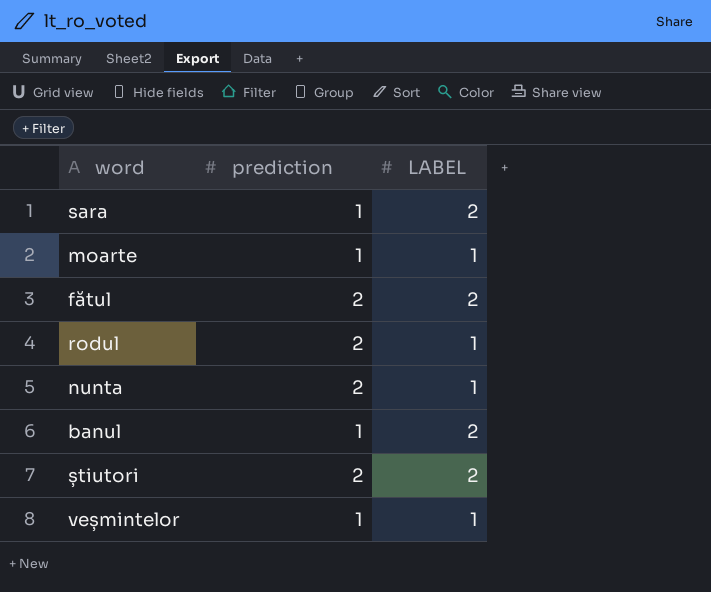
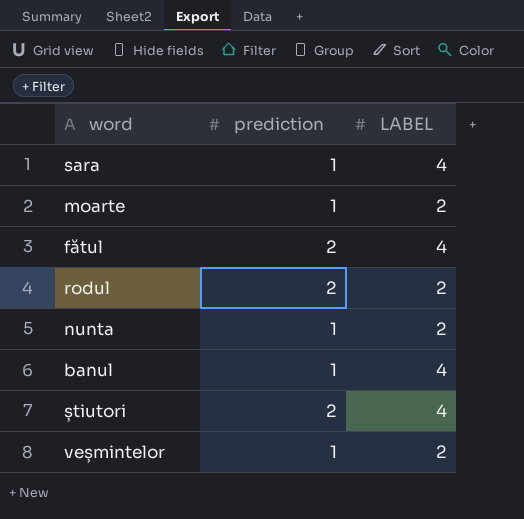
sara | LABEL: 2 -> 4
moarte | LABEL: 1 -> 2
fătul | LABEL: 2 -> 4
rodul | LABEL: 1 -> 2
nunta | prediction: 2 -> 1
nunta | LABEL: 1 -> 2
banul | LABEL: 2 -> 4
știutori | LABEL: 2 -> 4
veșmintelor | LABEL: 1 -> 2

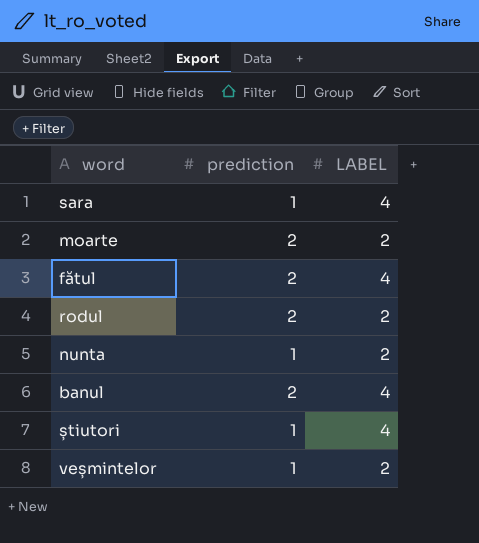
moarte | prediction: 1 -> 2
banul | prediction: 1 -> 2
știutori | prediction: 2 -> 1

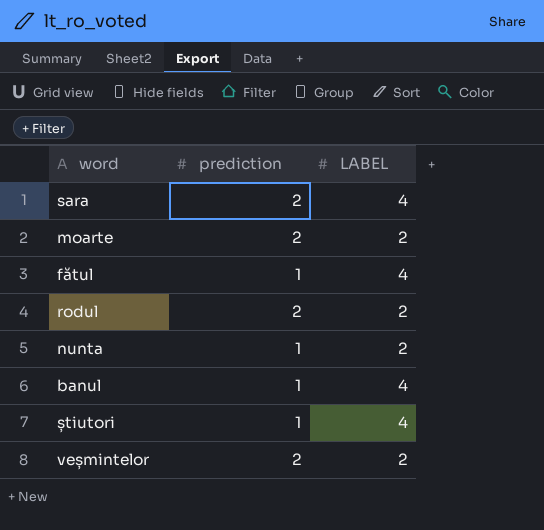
sara | prediction: 1 -> 2
fătul | prediction: 2 -> 1
banul | prediction: 2 -> 1
veșmintelor | prediction: 1 -> 2

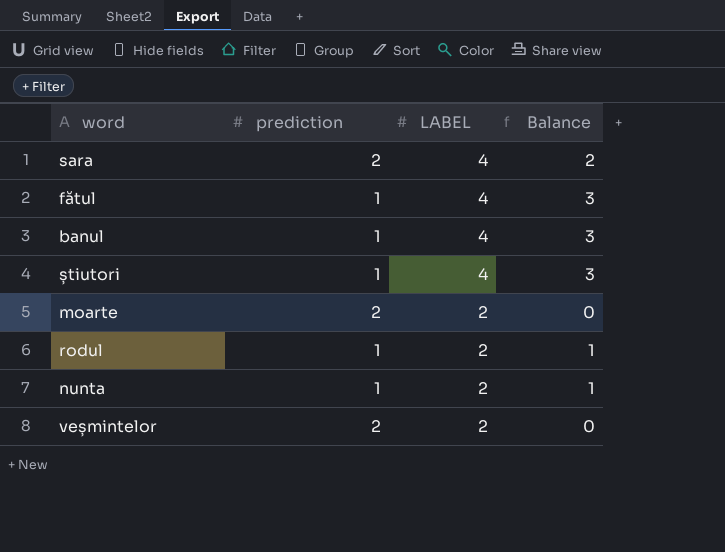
row order: none -> LABEL descending
column Balance | formula: none -> [LABEL] - [prediction]
rodul | prediction: 2 -> 1

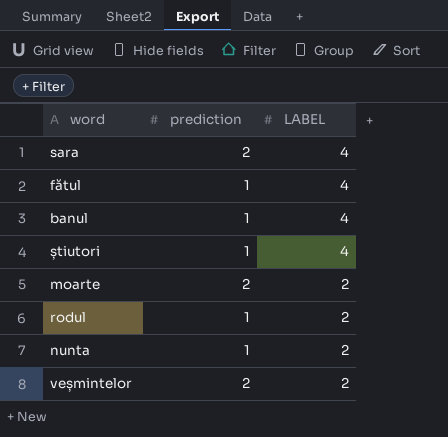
column Balance | formula: [LABEL] - [prediction] -> none

